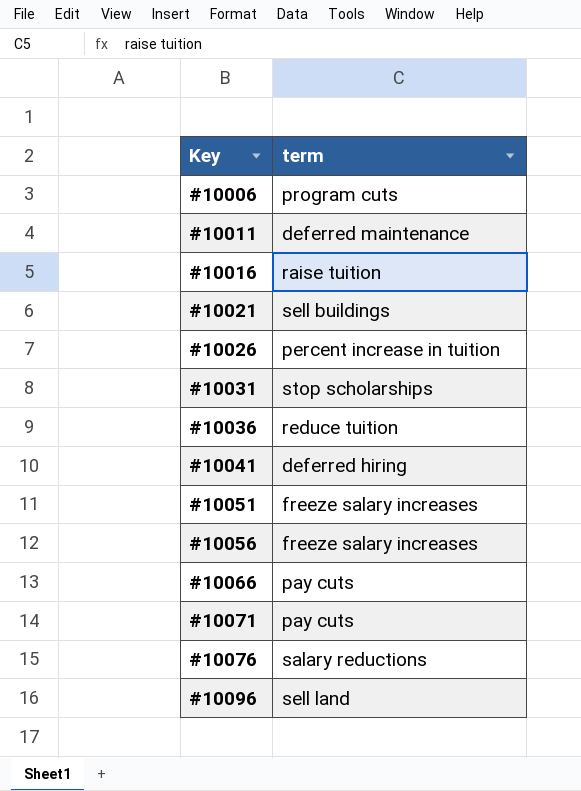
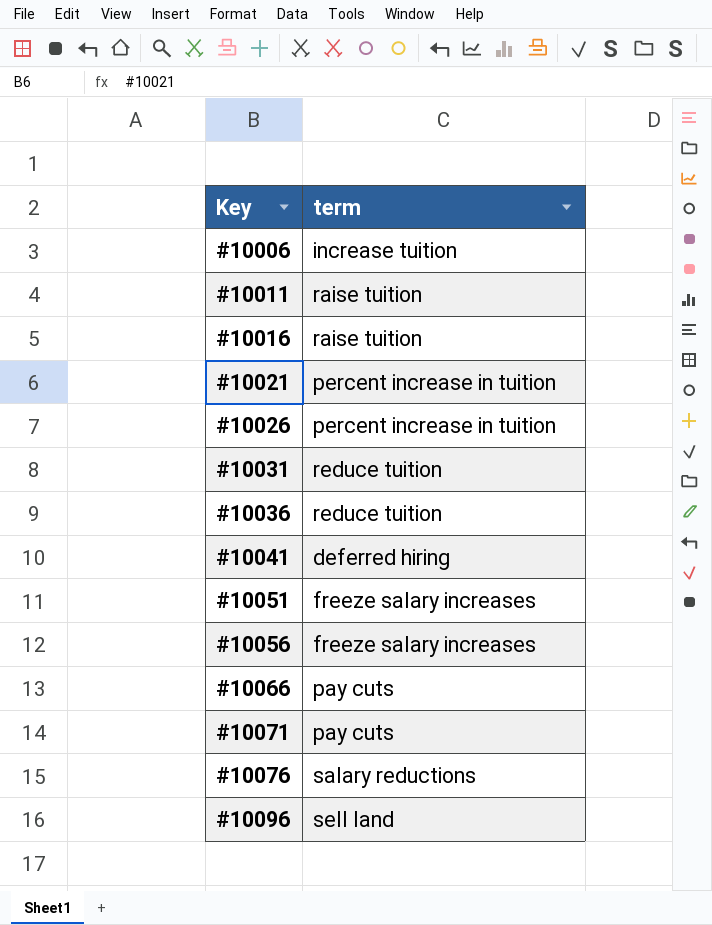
#10006 | term: program cuts -> increase tuition
#10011 | term: deferred maintenance -> raise tuition
#10021 | term: sell buildings -> percent increase in tuition
#10031 | term: stop scholarships -> reduce tuition

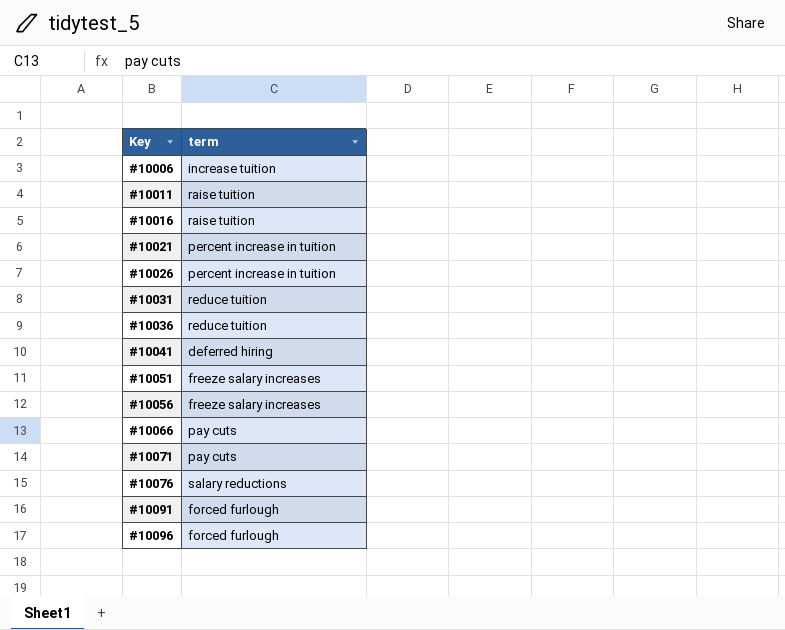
row #10091: none -> forced furlough
#10096 | term: sell land -> forced furlough

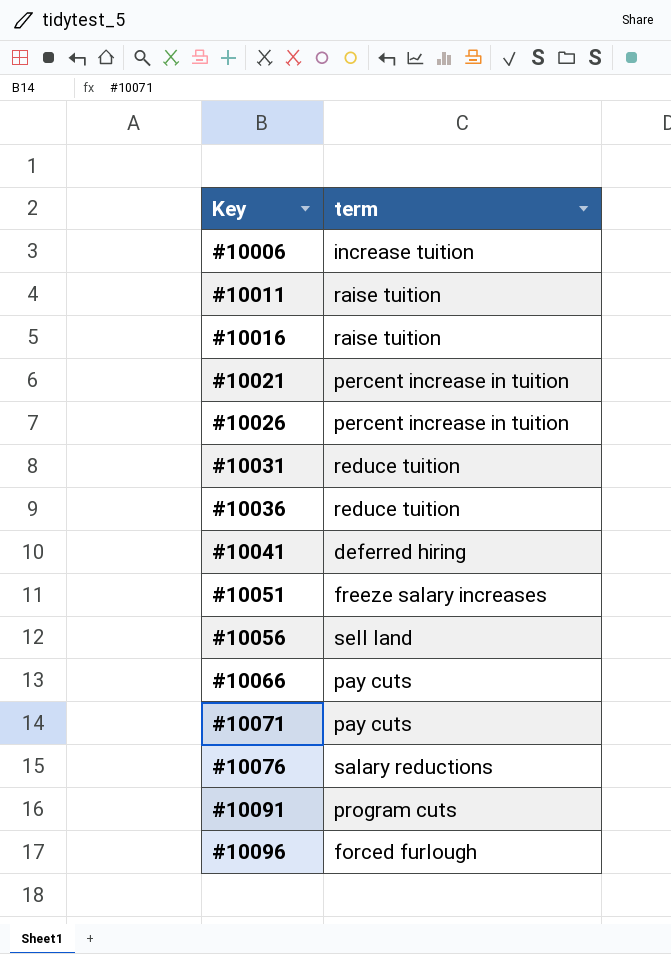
#10056 | term: freeze salary increases -> sell land
#10091 | term: forced furlough -> program cuts

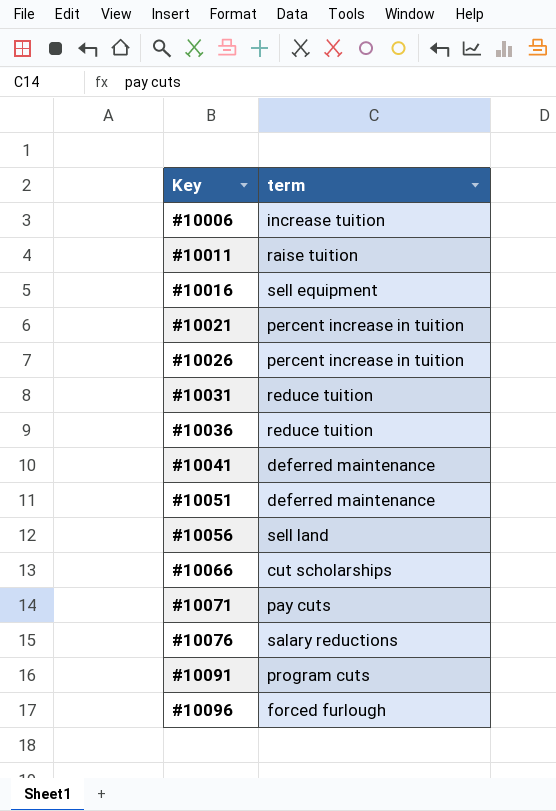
#10016 | term: raise tuition -> sell equipment
#10041 | term: deferred hiring -> deferred maintenance
#10051 | term: freeze salary increases -> deferred maintenance
#10066 | term: pay cuts -> cut scholarships

